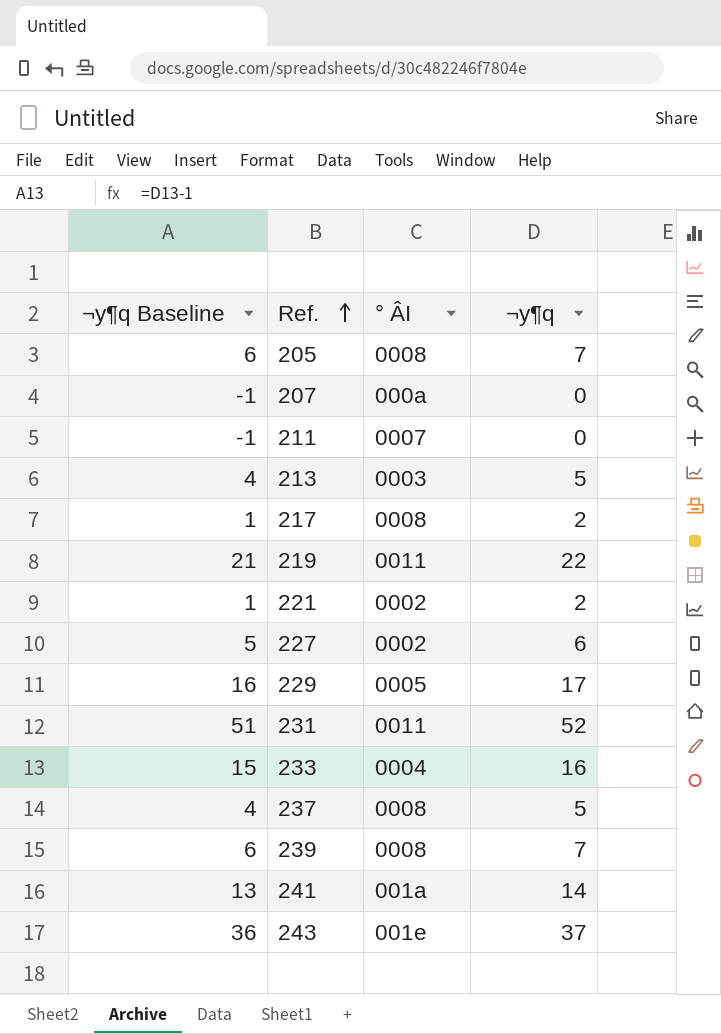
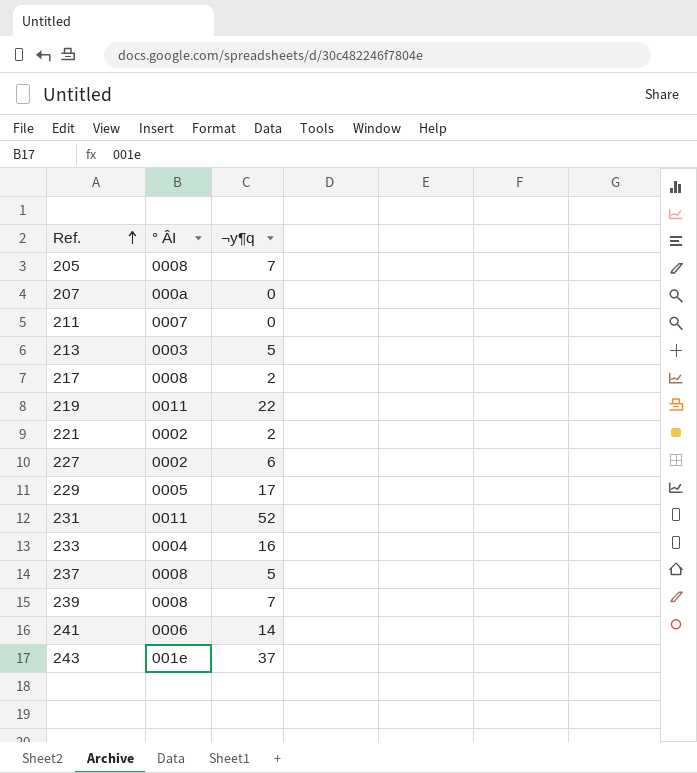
column ¬y¶q Baseline | formula: [¬y¶q] - 1 -> none
241 | ° ÂI: 001a -> 0006

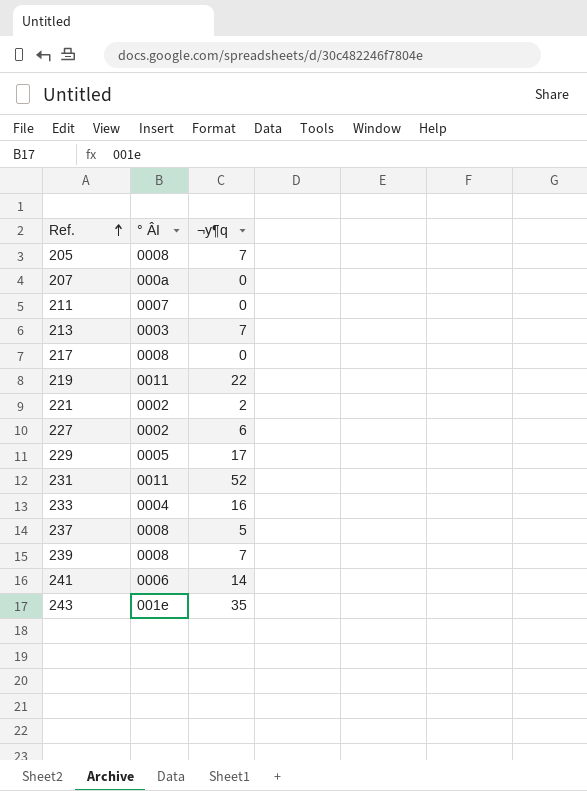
213 | ¬y¶q: 5 -> 7
217 | ¬y¶q: 2 -> 0
243 | ¬y¶q: 37 -> 35

